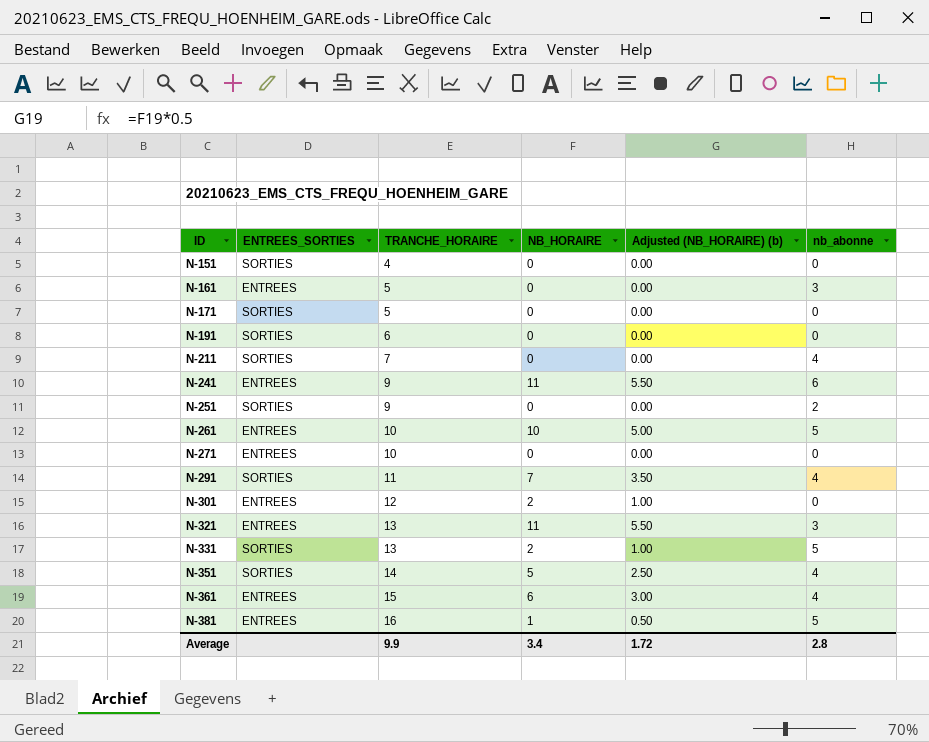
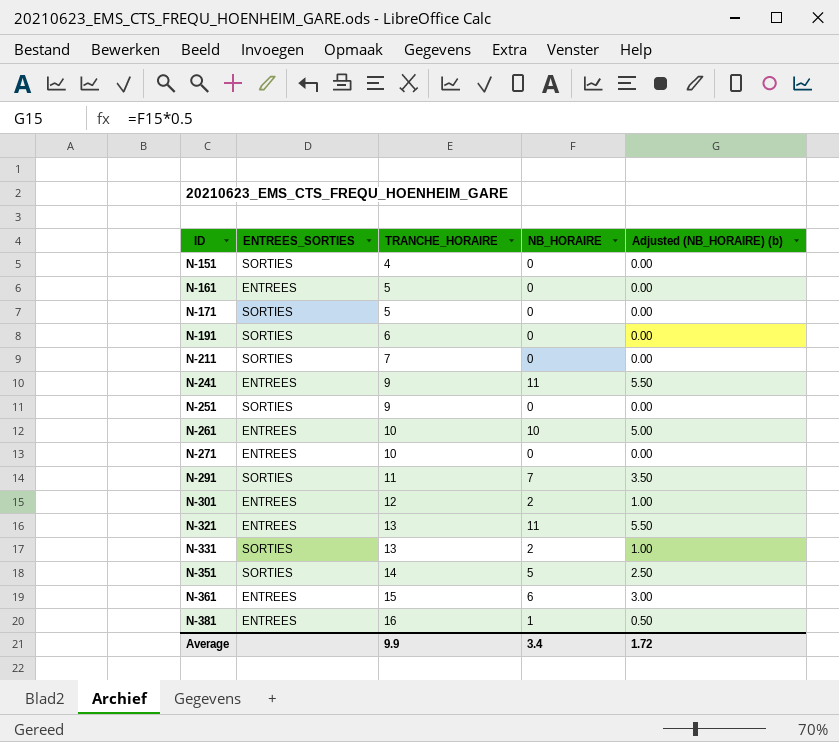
column nb_abonne | position: 6 -> none

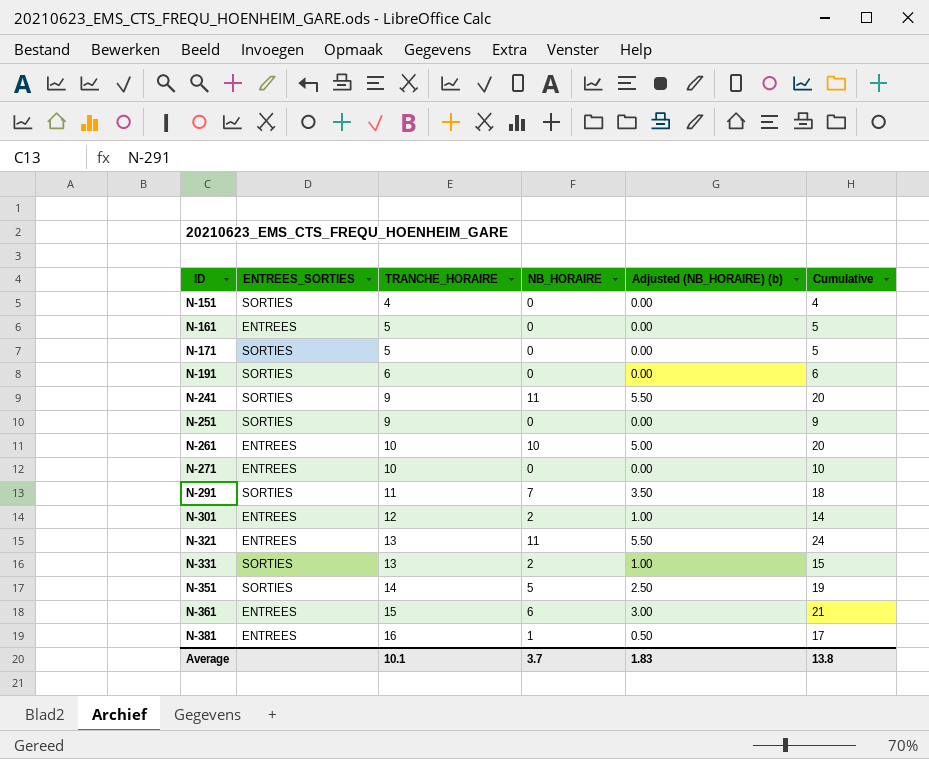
column Cumulative | formula: none -> [TRANCHE_HORAIRE] + [NB_HORAIRE]
row N-211: SORTIES | 7 | 0 | 0.00 -> none
N-241 | ENTREES_SORTIES: ENTREES -> SORTIES
Average | TRANCHE_HORAIRE: 9.9 -> 10.1
Average | NB_HORAIRE: 3.4 -> 3.7
Average | Adjusted (NB_HORAIRE) (b): 1.72 -> 1.83

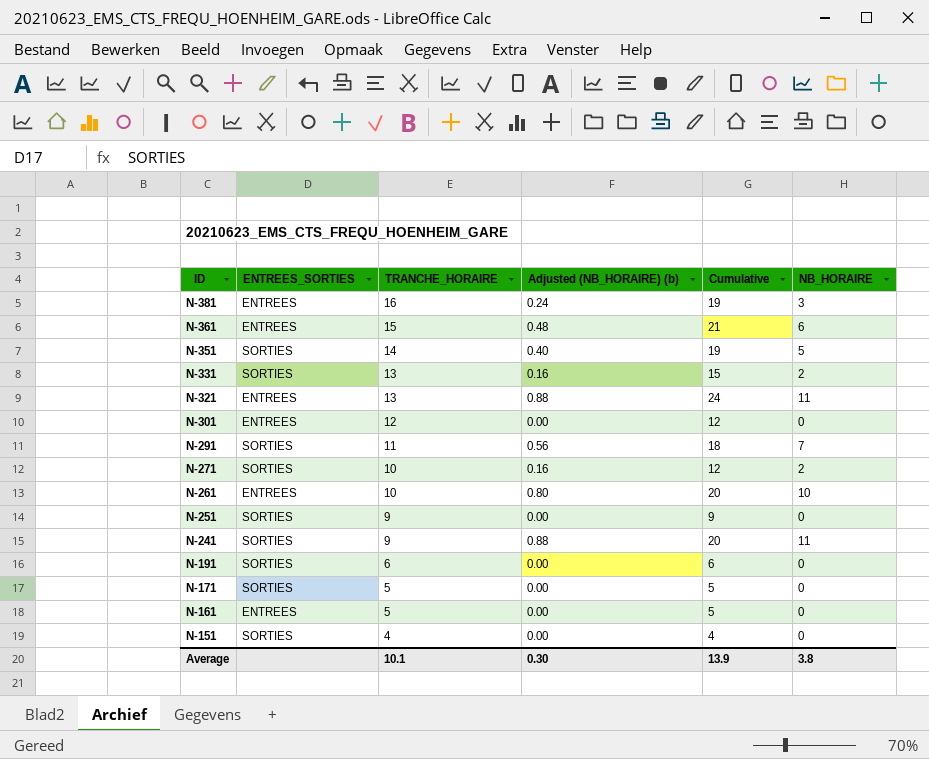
row order: ID ascending -> ID descending
column Adjusted (NB_HORAIRE) (b) | formula: [NB_HORAIRE] * 0.5 -> [NB_HORAIRE] * 0.08
column NB_HORAIRE | position: 4 -> 6
N-381 | Cumulative: 17 -> 19
N-381 | NB_HORAIRE: 1 -> 3
N-301 | Cumulative: 14 -> 12
N-301 | NB_HORAIRE: 2 -> 0
N-271 | ENTREES_SORTIES: ENTREES -> SORTIES
N-271 | Cumulative: 10 -> 12
N-271 | NB_HORAIRE: 0 -> 2
Average | Adjusted (NB_HORAIRE) (b): 1.83 -> 0.30
Average | Cumulative: 13.8 -> 13.9
Average | NB_HORAIRE: 3.7 -> 3.8

